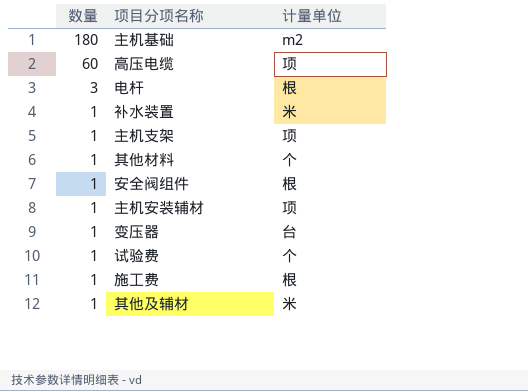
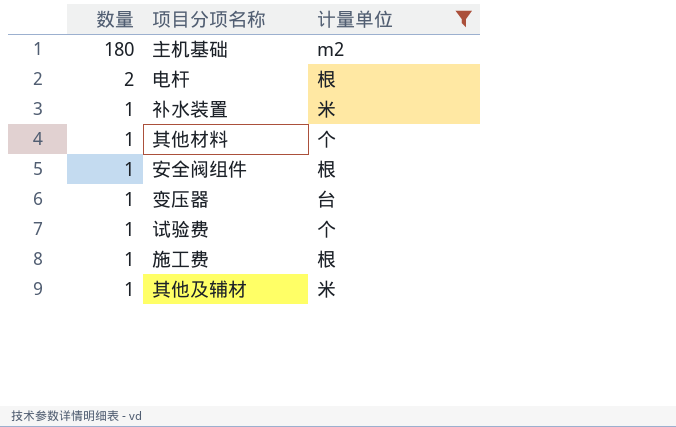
filter: none -> 计量单位 != 项
电杆 | 数量: 3 -> 2

